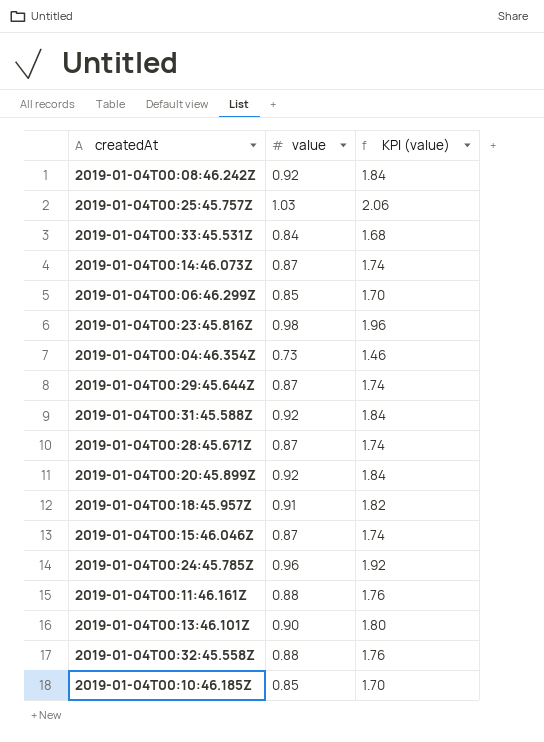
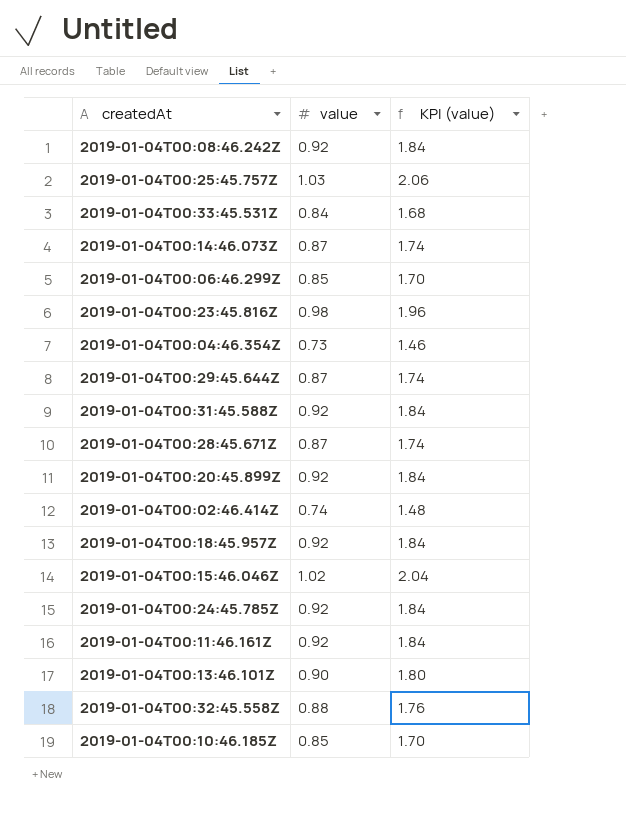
row 2019-01-04T00:02:46.414Z: none -> 0.74 | 1.48
2019-01-04T00:18:45.957Z | value: 0.91 -> 0.92
2019-01-04T00:18:45.957Z | KPI (value): 1.82 -> 1.84
2019-01-04T00:15:46.046Z | value: 0.87 -> 1.02
2019-01-04T00:15:46.046Z | KPI (value): 1.74 -> 2.04
2019-01-04T00:24:45.785Z | value: 0.96 -> 0.92
2019-01-04T00:24:45.785Z | KPI (value): 1.92 -> 1.84
2019-01-04T00:11:46.161Z | value: 0.88 -> 0.92
2019-01-04T00:11:46.161Z | KPI (value): 1.76 -> 1.84

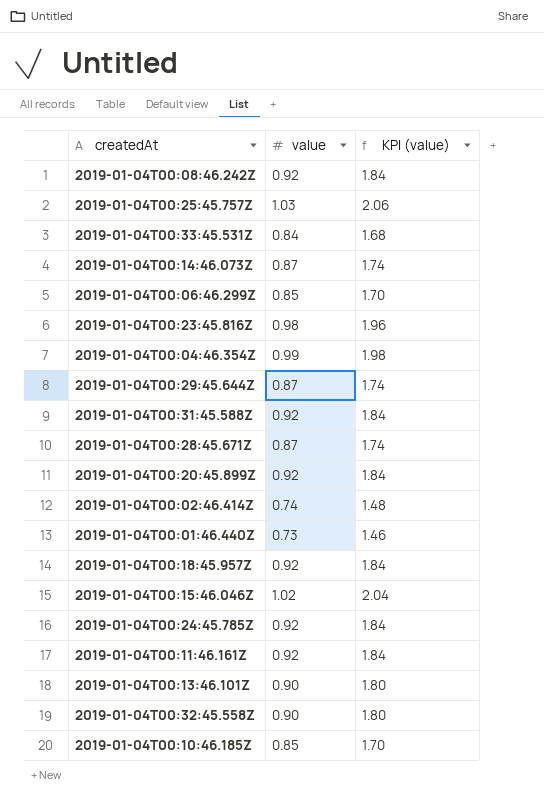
2019-01-04T00:04:46.354Z | value: 0.73 -> 0.99
2019-01-04T00:04:46.354Z | KPI (value): 1.46 -> 1.98
row 2019-01-04T00:01:46.440Z: none -> 0.73 | 1.46
2019-01-04T00:32:45.558Z | value: 0.88 -> 0.90
2019-01-04T00:32:45.558Z | KPI (value): 1.76 -> 1.80

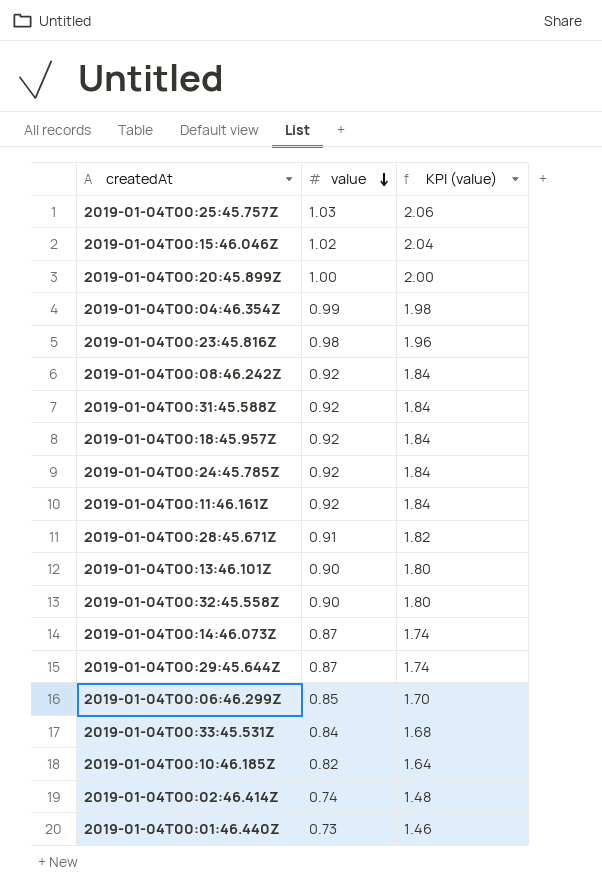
row order: none -> value descending
2019-01-04T00:20:45.899Z | value: 0.92 -> 1.00
2019-01-04T00:20:45.899Z | KPI (value): 1.84 -> 2.00
2019-01-04T00:28:45.671Z | value: 0.87 -> 0.91
2019-01-04T00:28:45.671Z | KPI (value): 1.74 -> 1.82
2019-01-04T00:10:46.185Z | value: 0.85 -> 0.82
2019-01-04T00:10:46.185Z | KPI (value): 1.70 -> 1.64

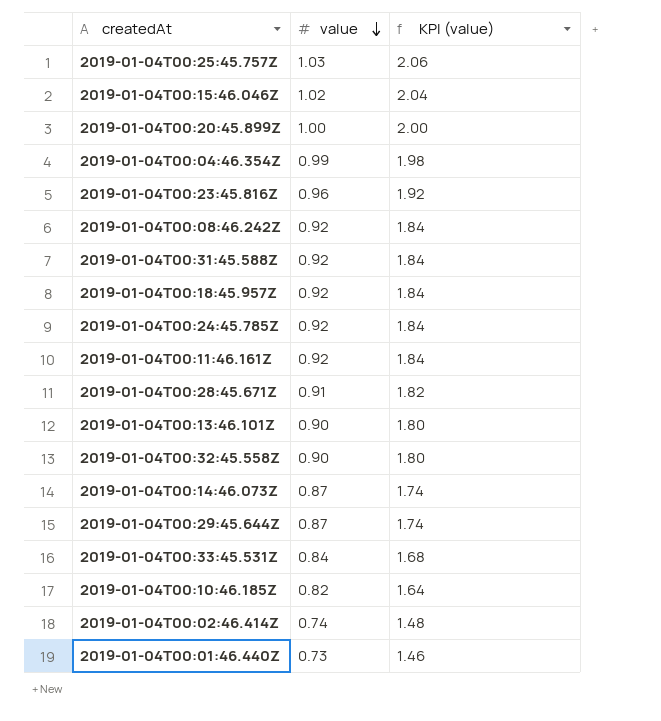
row 2019-01-04T00:06:46.299Z: 0.85 | 1.70 -> none
2019-01-04T00:23:45.816Z | value: 0.98 -> 0.96
2019-01-04T00:23:45.816Z | KPI (value): 1.96 -> 1.92

